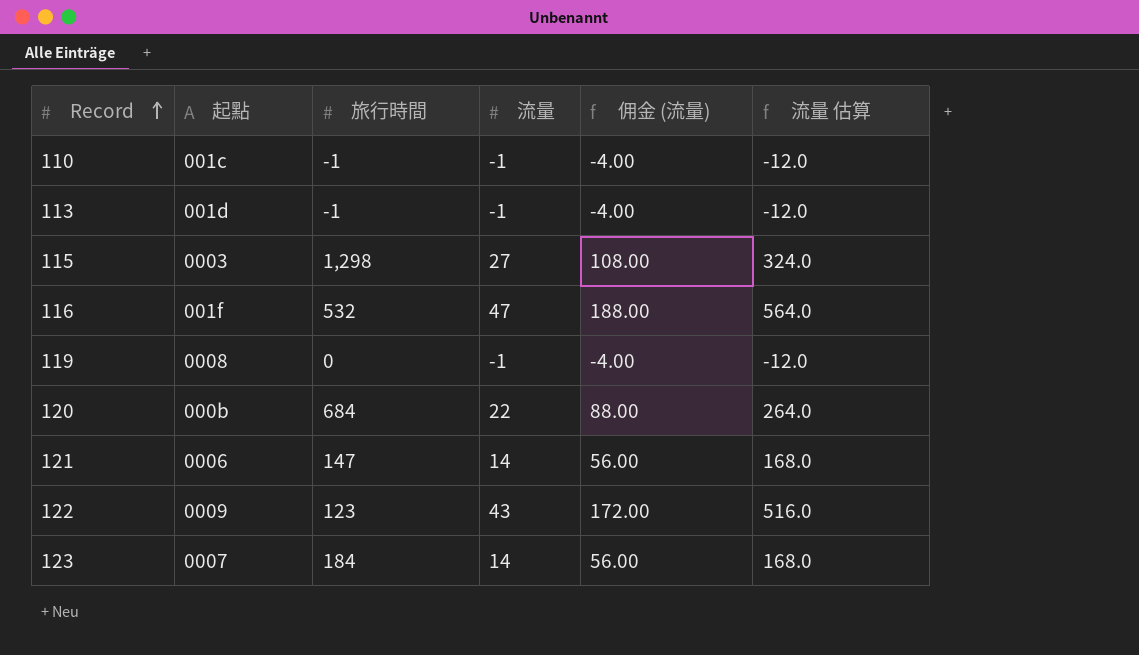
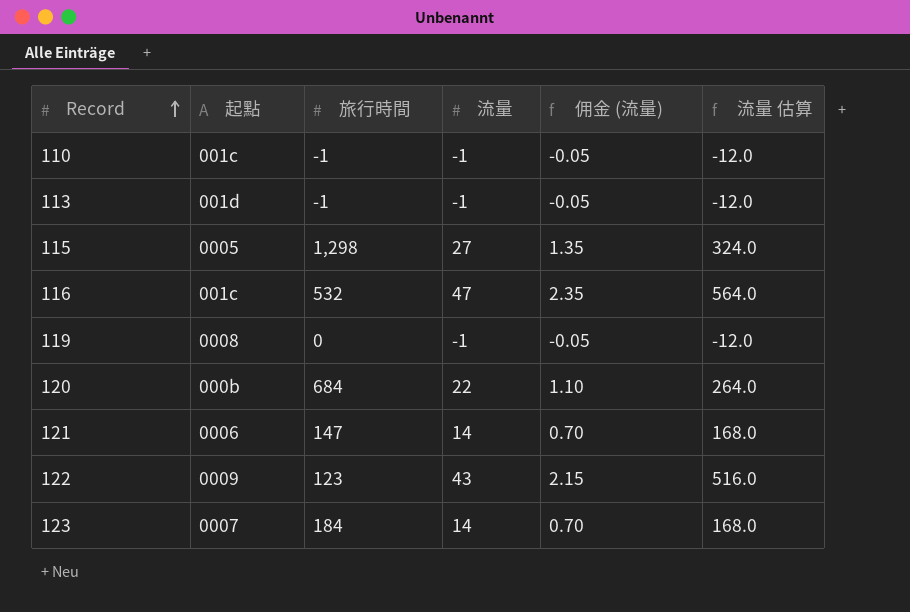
column 佣金 (流量) | formula: [流量] * 4 -> [流量] * 0.05
115 | 起點: 0003 -> 0005
116 | 起點: 001f -> 001c

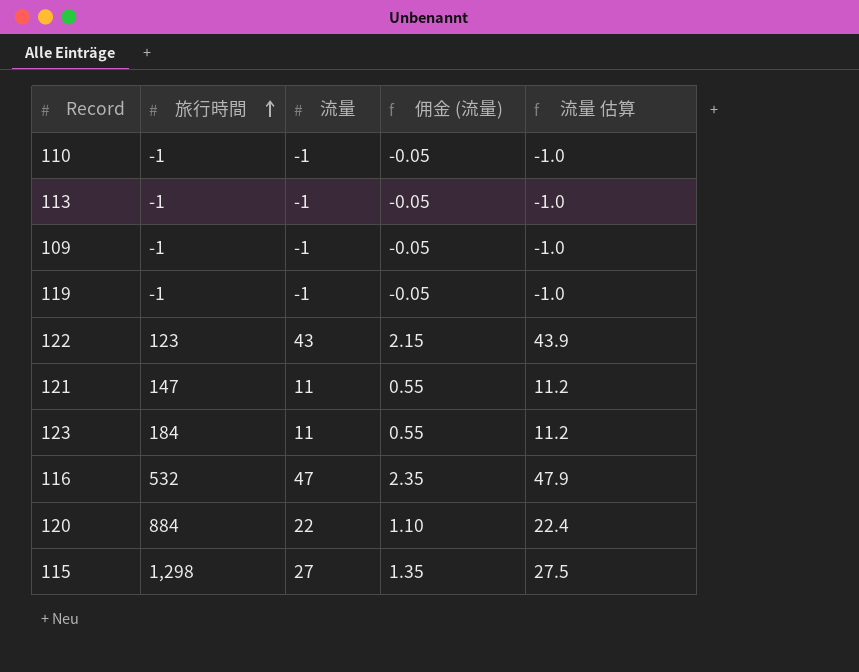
row order: Record ascending -> 旅行時間 ascending
column 起點 | position: 2 -> none
column 流量 估算 | formula: [流量] * 12 -> [流量] * 1.02
row 109: none -> -1 | -1 | -0.05 | -1.0
119 | 旅行時間: 0 -> -1
121 | 流量: 14 -> 11
121 | 佣金 (流量): 0.70 -> 0.55
123 | 流量: 14 -> 11
123 | 佣金 (流量): 0.70 -> 0.55
120 | 旅行時間: 684 -> 884

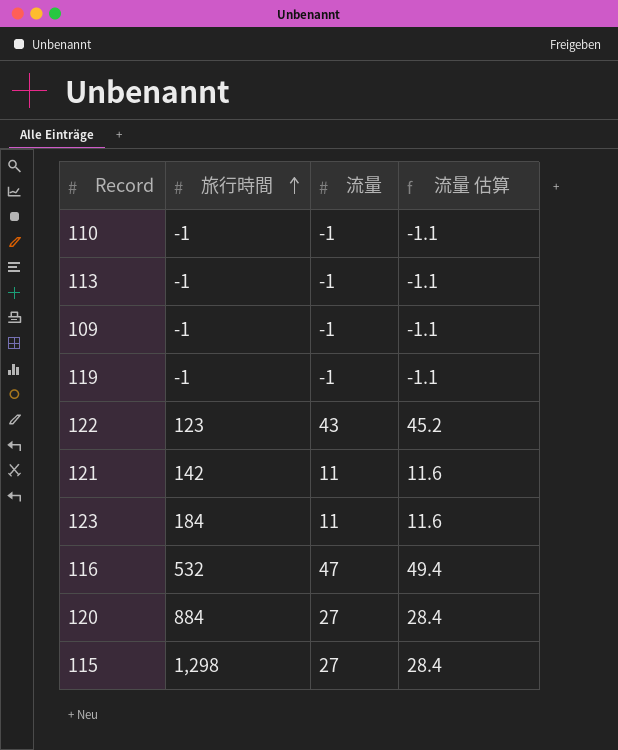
column 佣金 (流量) | formula: [流量] * 0.05 -> none
column 流量 估算 | formula: [流量] * 1.02 -> [流量] * 1.05
121 | 旅行時間: 147 -> 142
120 | 流量: 22 -> 27

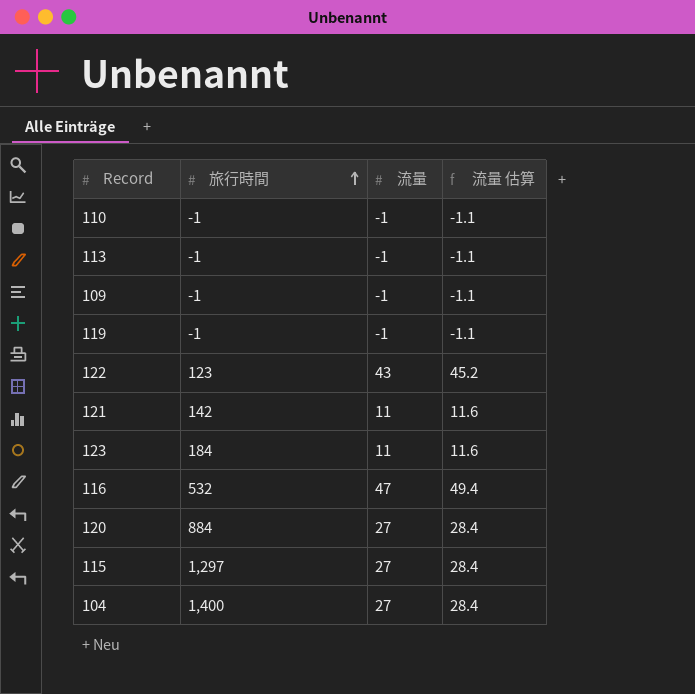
115 | 旅行時間: 1,298 -> 1,297
row 104: none -> 1,400 | 27 | 28.4

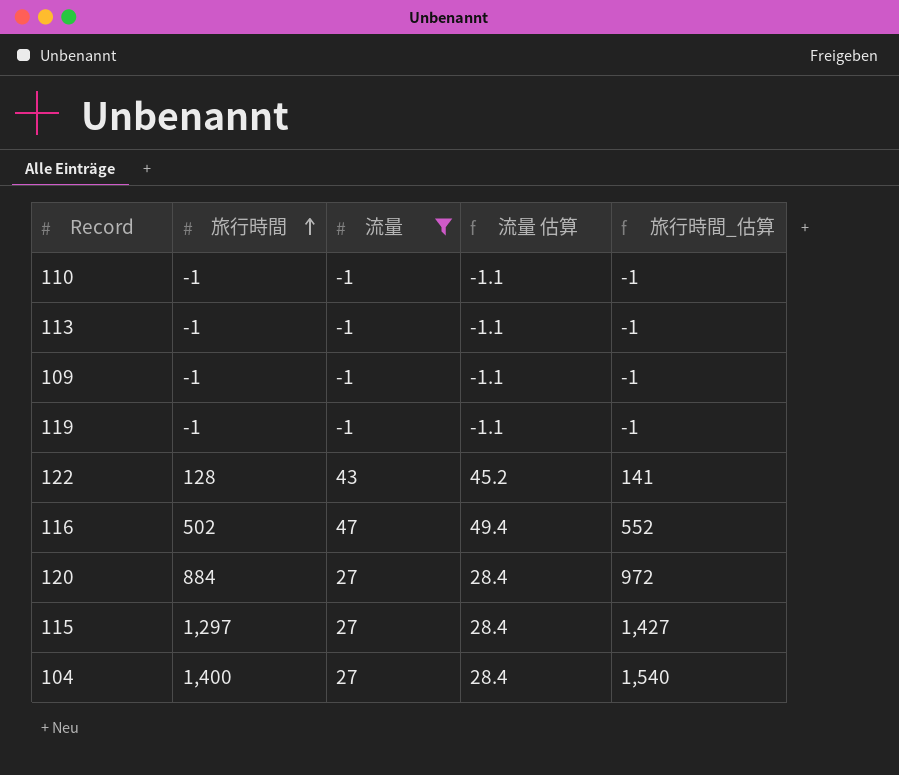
filter: none -> 流量 != 11
column 旅行時間_估算 | formula: none -> [旅行時間] * 1.1
122 | 旅行時間: 123 -> 128
116 | 旅行時間: 532 -> 502

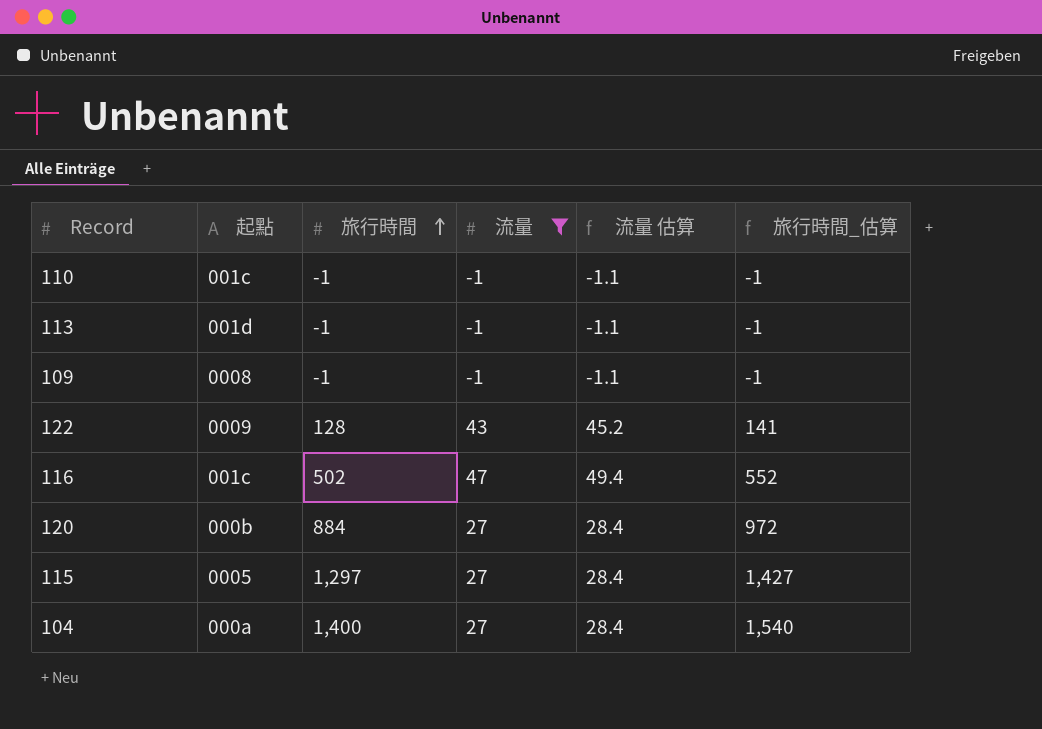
column 起點 | position: none -> 2
row 119: -1 | -1 | -1.1 | -1 -> none

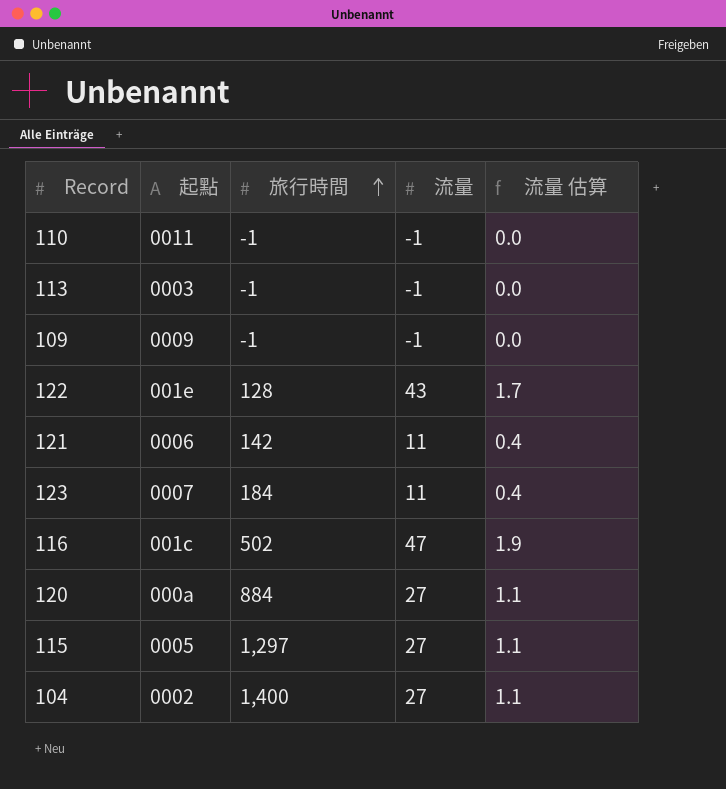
filter: 流量 != 11 -> none
column 旅行時間_估算 | formula: [旅行時間] * 1.1 -> none
column 流量 估算 | formula: [流量] * 1.05 -> [流量] * 0.04
110 | 起點: 001c -> 0011
113 | 起點: 001d -> 0003
109 | 起點: 0008 -> 0009
122 | 起點: 0009 -> 001e
120 | 起點: 000b -> 000a
104 | 起點: 000a -> 0002

